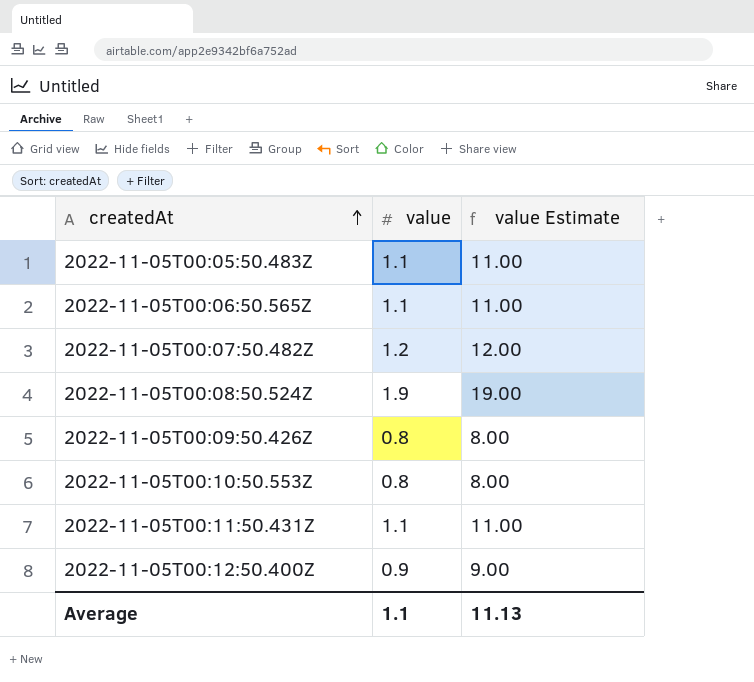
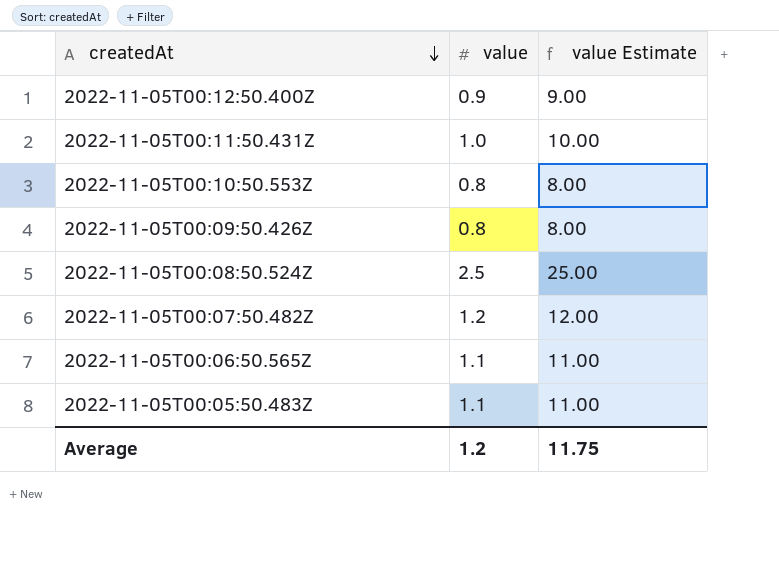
row order: createdAt ascending -> createdAt descending
2022-11-05T00:11:50.431Z | value: 1.1 -> 1.0
2022-11-05T00:11:50.431Z | value Estimate: 11.00 -> 10.00
2022-11-05T00:08:50.524Z | value: 1.9 -> 2.5
2022-11-05T00:08:50.524Z | value Estimate: 19.00 -> 25.00
Average | value: 1.1 -> 1.2
Average | value Estimate: 11.13 -> 11.75

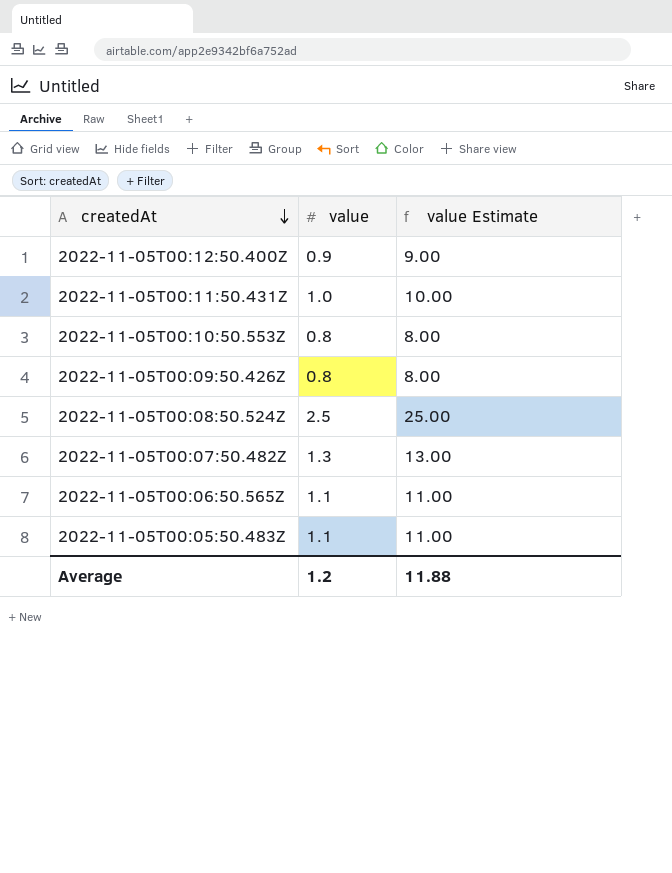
2022-11-05T00:07:50.482Z | value: 1.2 -> 1.3
2022-11-05T00:07:50.482Z | value Estimate: 12.00 -> 13.00
Average | value Estimate: 11.75 -> 11.88

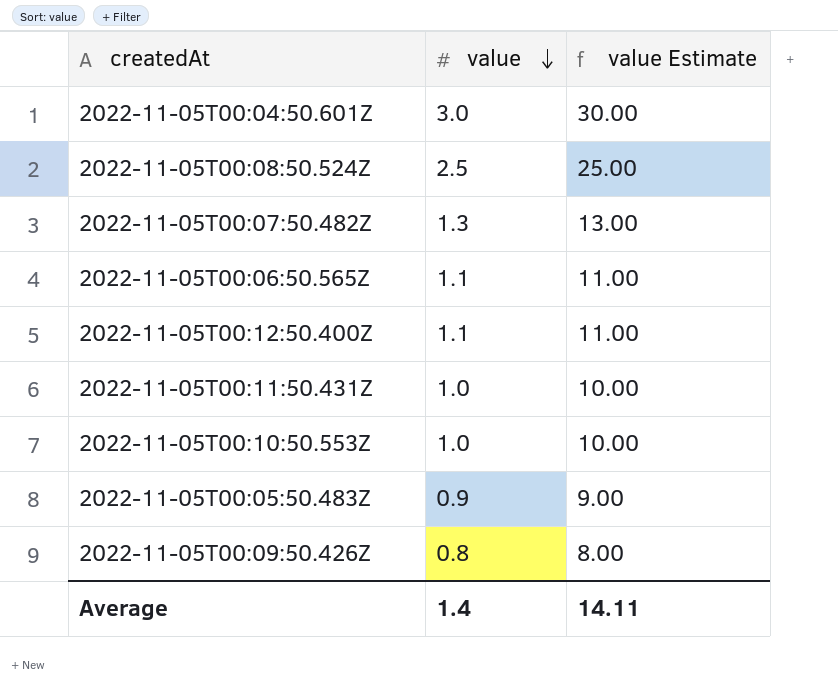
row order: createdAt descending -> value descending
row 2022-11-05T00:04:50.601Z: none -> 3.0 | 30.00
2022-11-05T00:12:50.400Z | value: 0.9 -> 1.1
2022-11-05T00:12:50.400Z | value Estimate: 9.00 -> 11.00
2022-11-05T00:10:50.553Z | value: 0.8 -> 1.0
2022-11-05T00:10:50.553Z | value Estimate: 8.00 -> 10.00
2022-11-05T00:05:50.483Z | value: 1.1 -> 0.9
2022-11-05T00:05:50.483Z | value Estimate: 11.00 -> 9.00
Average | value: 1.2 -> 1.4
Average | value Estimate: 11.88 -> 14.11

